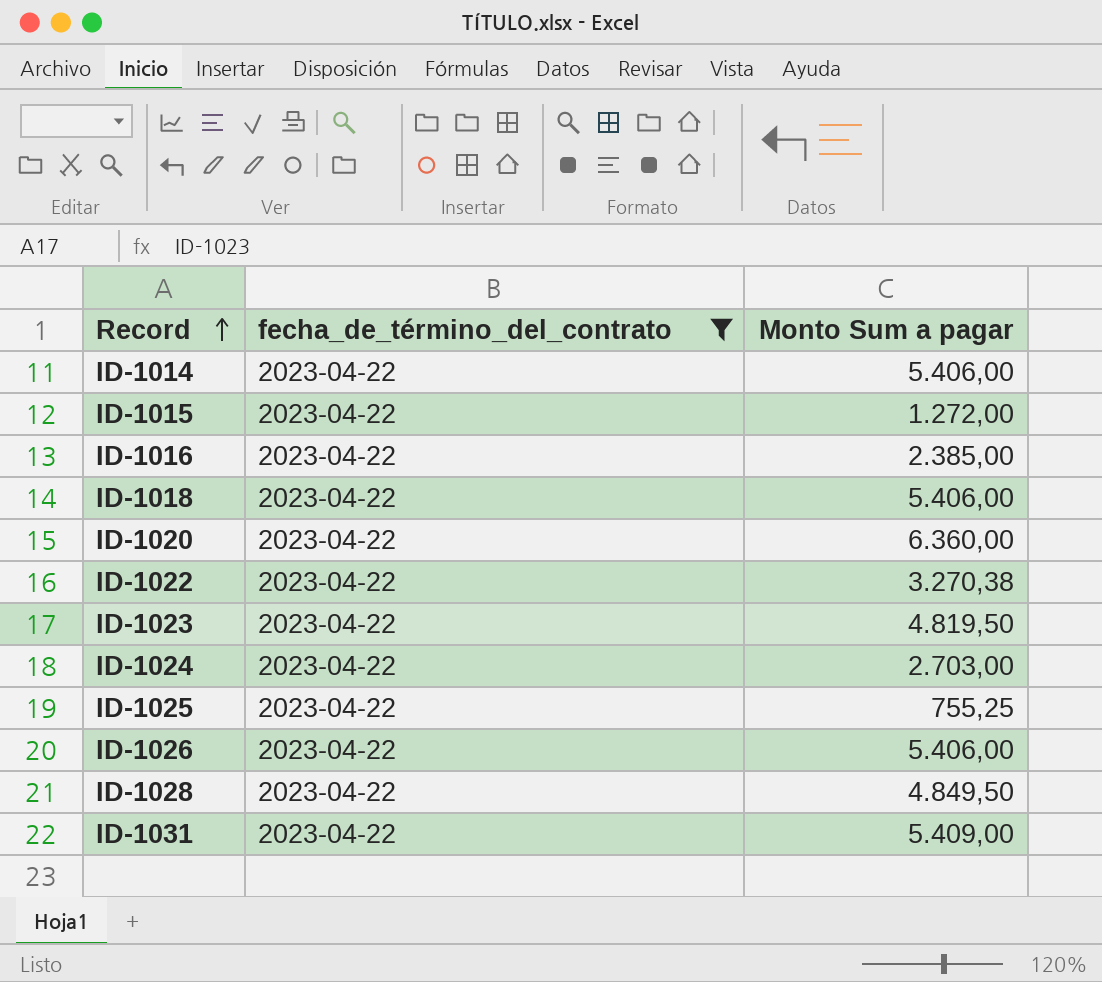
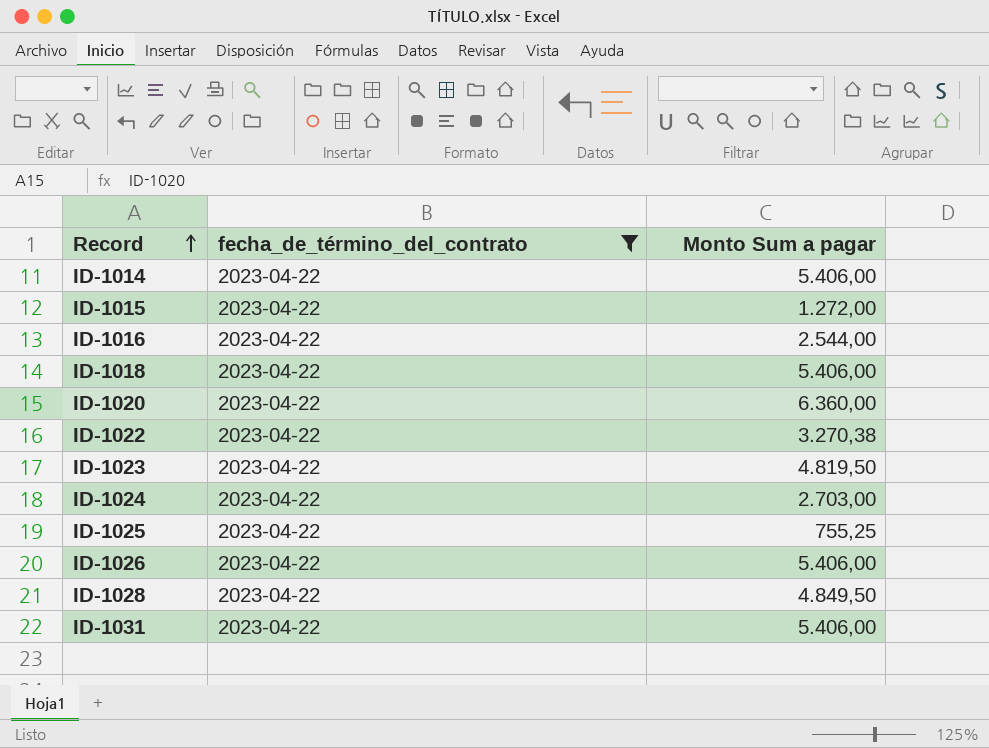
ID-1016 | Monto Sum a pagar: 2.385,00 -> 2.544,00
ID-1031 | Monto Sum a pagar: 5.409,00 -> 5.406,00

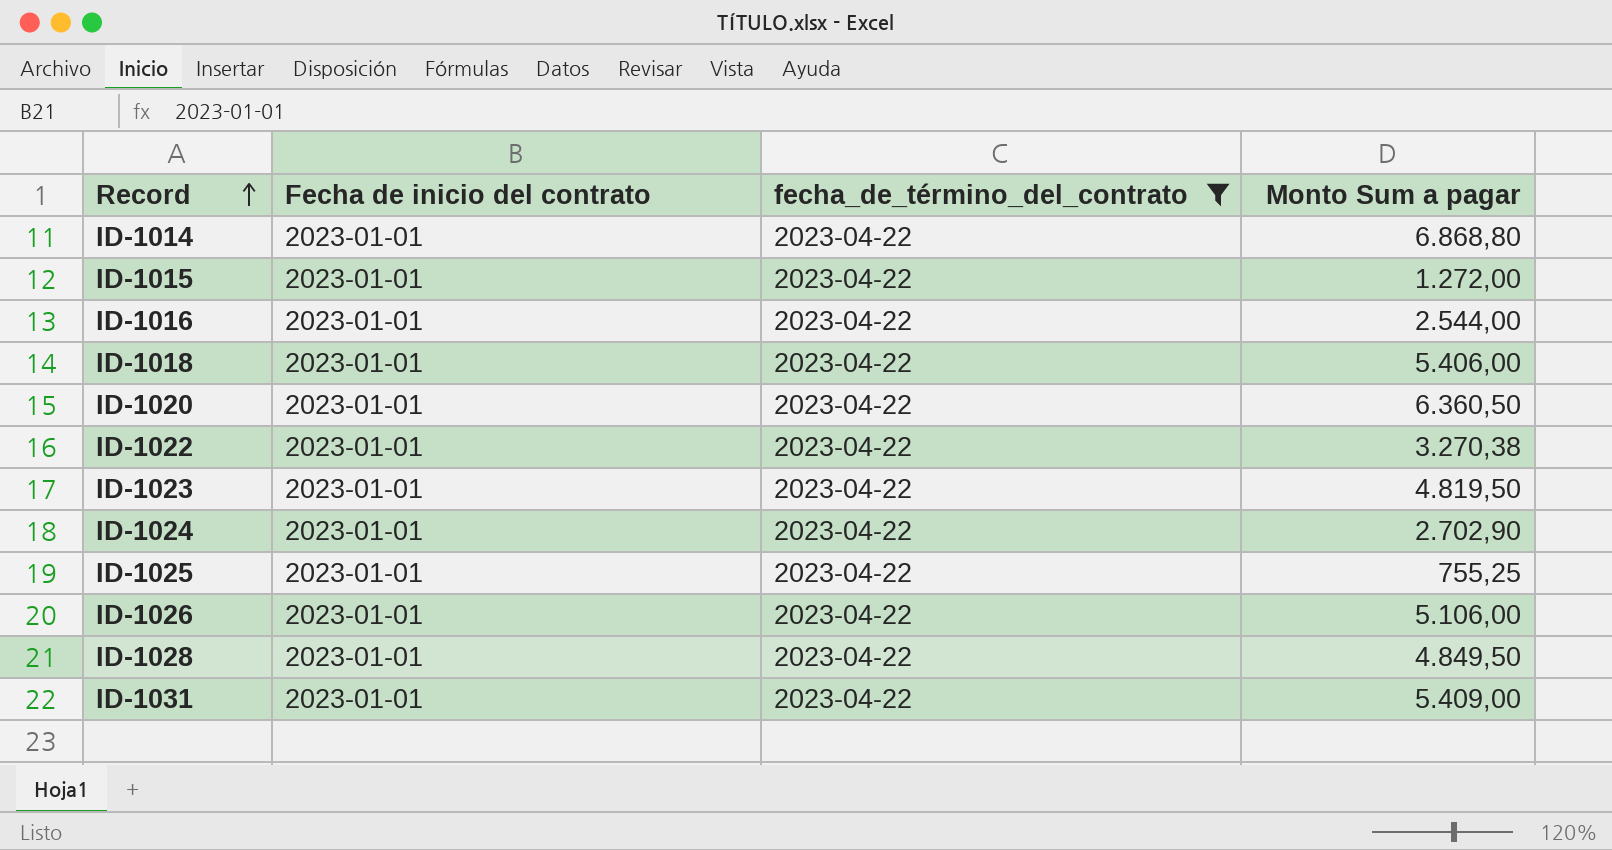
column Fecha de inicio del contrato | position: none -> 2
ID-1014 | Monto Sum a pagar: 5.406,00 -> 6.868,80
ID-1020 | Monto Sum a pagar: 6.360,00 -> 6.360,50
ID-1024 | Monto Sum a pagar: 2.703,00 -> 2.702,90
ID-1026 | Monto Sum a pagar: 5.406,00 -> 5.106,00
ID-1031 | Monto Sum a pagar: 5.406,00 -> 5.409,00

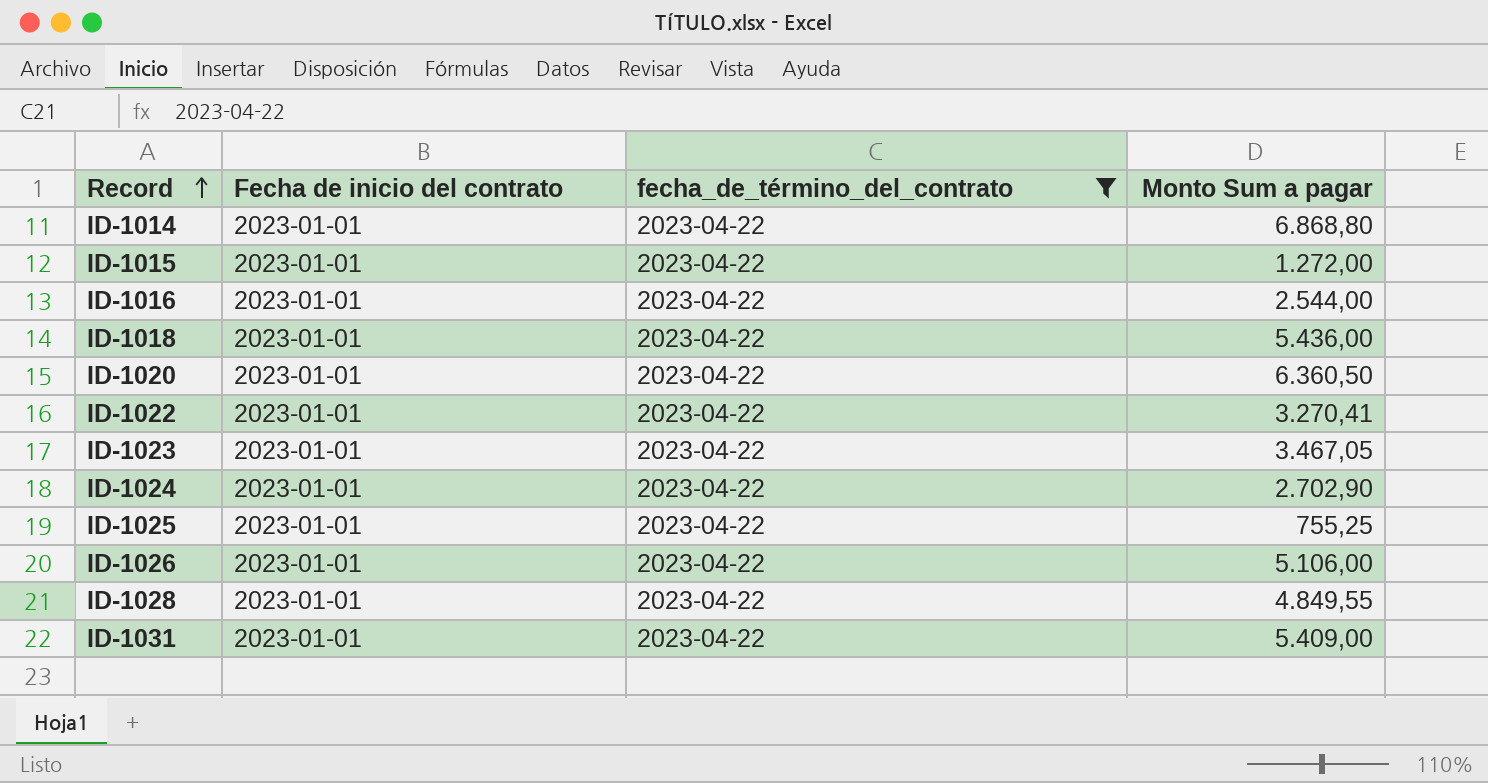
ID-1018 | Monto Sum a pagar: 5.406,00 -> 5.436,00
ID-1022 | Monto Sum a pagar: 3.270,38 -> 3.270,41
ID-1023 | Monto Sum a pagar: 4.819,50 -> 3.467,05
ID-1028 | Monto Sum a pagar: 4.849,50 -> 4.849,55

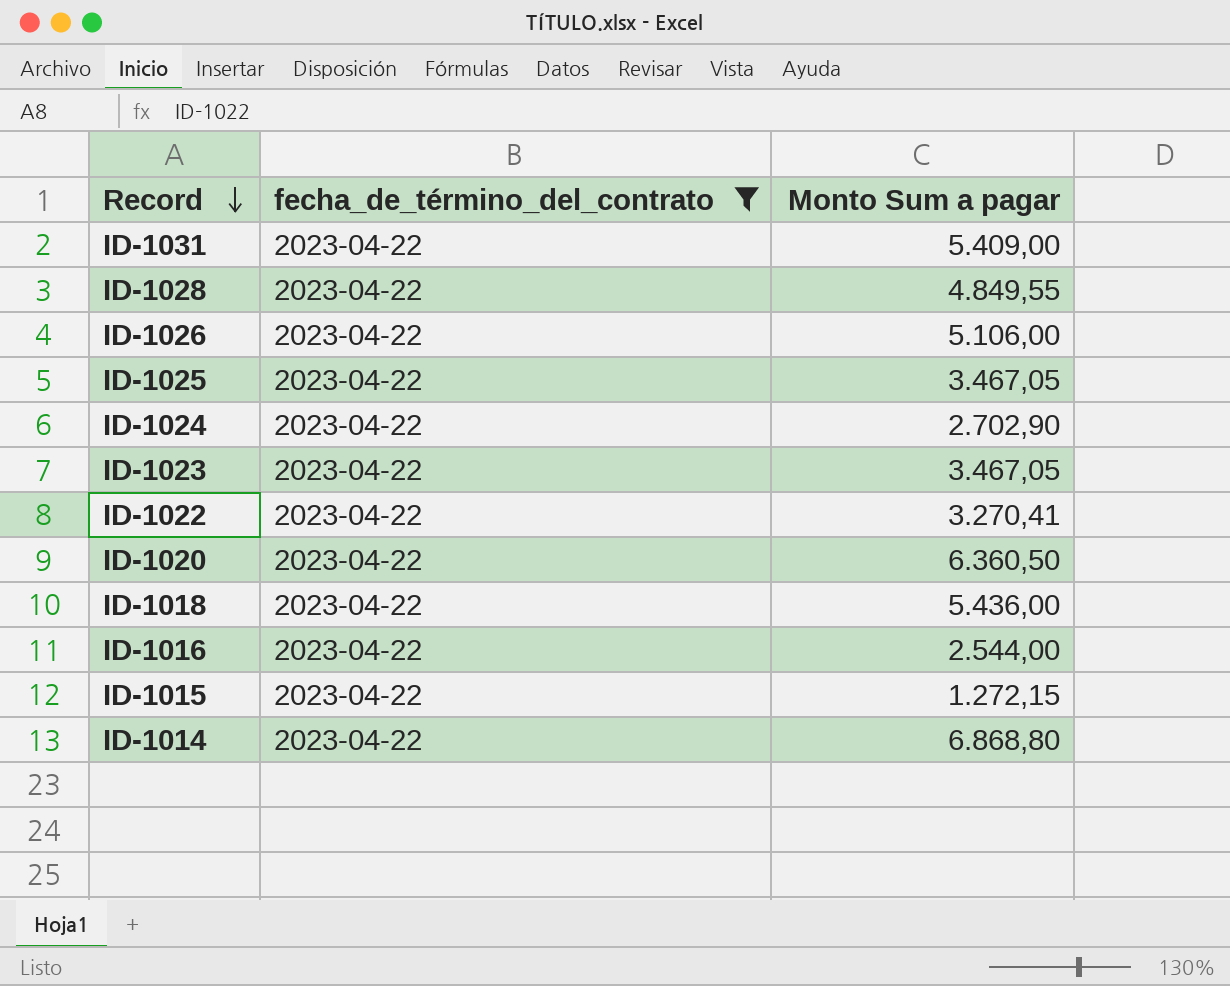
row order: Record ascending -> Record descending
column Fecha de inicio del contrato | position: 2 -> none
ID-1025 | Monto Sum a pagar: 755,25 -> 3.467,05
ID-1015 | Monto Sum a pagar: 1.272,00 -> 1.272,15

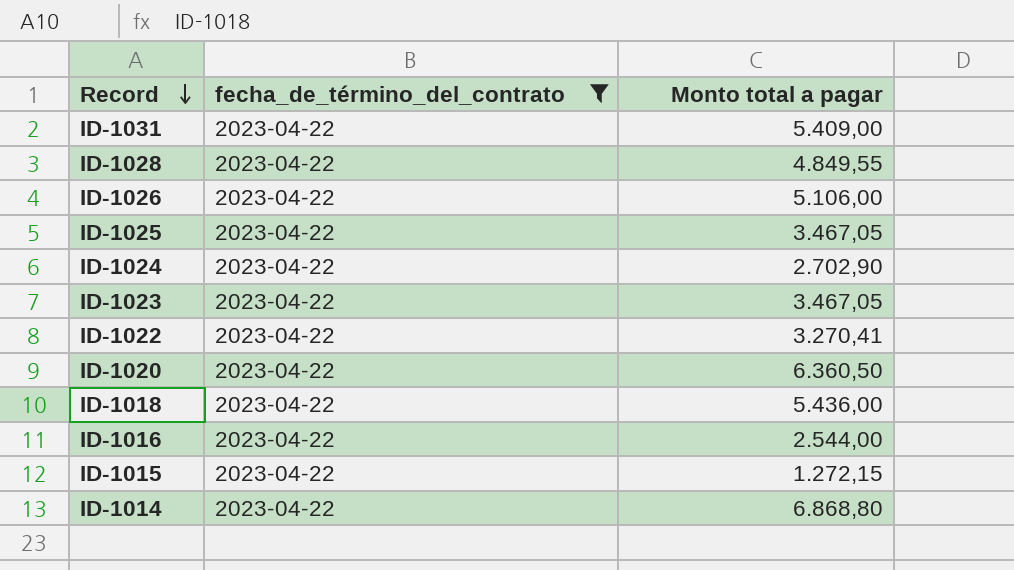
column name: Monto Sum a pagar -> Monto total a pagar

